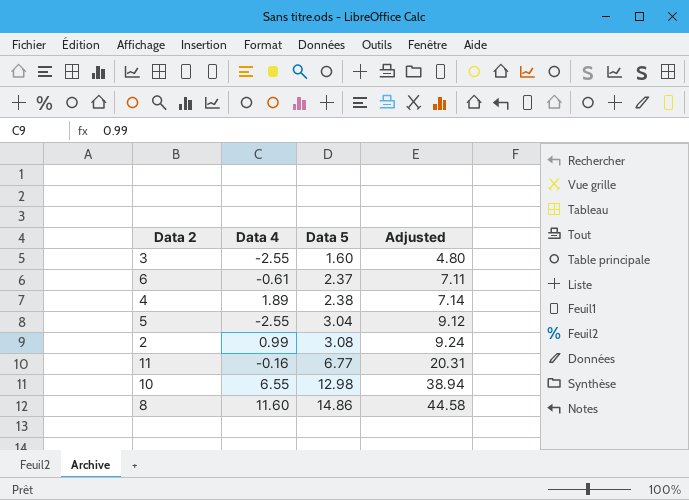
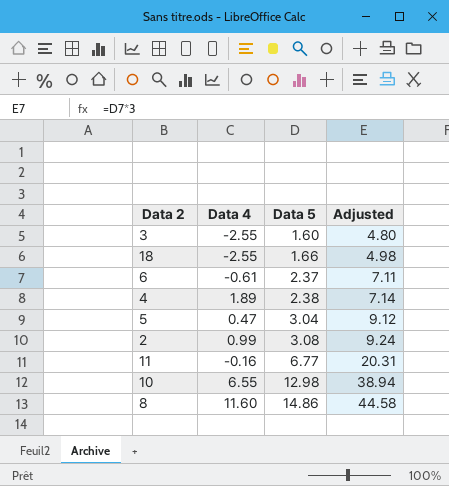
row 18: none -> -2.55 | 1.66 | 4.98
5 | Data 4: -2.55 -> 0.47

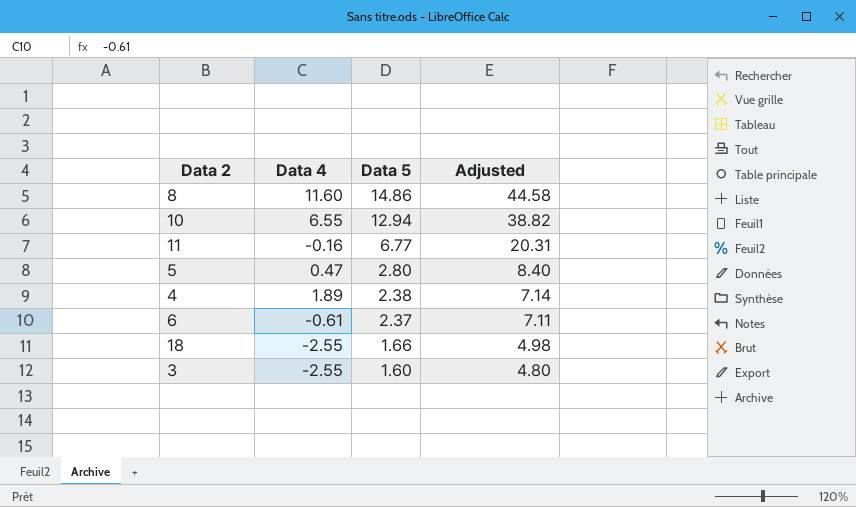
row order: Data 5 ascending -> Data 5 descending
row 2: 0.99 | 3.08 | 9.24 -> none
10 | Data 5: 12.98 -> 12.94
10 | Adjusted: 38.94 -> 38.82
5 | Data 5: 3.04 -> 2.80
5 | Adjusted: 9.12 -> 8.40

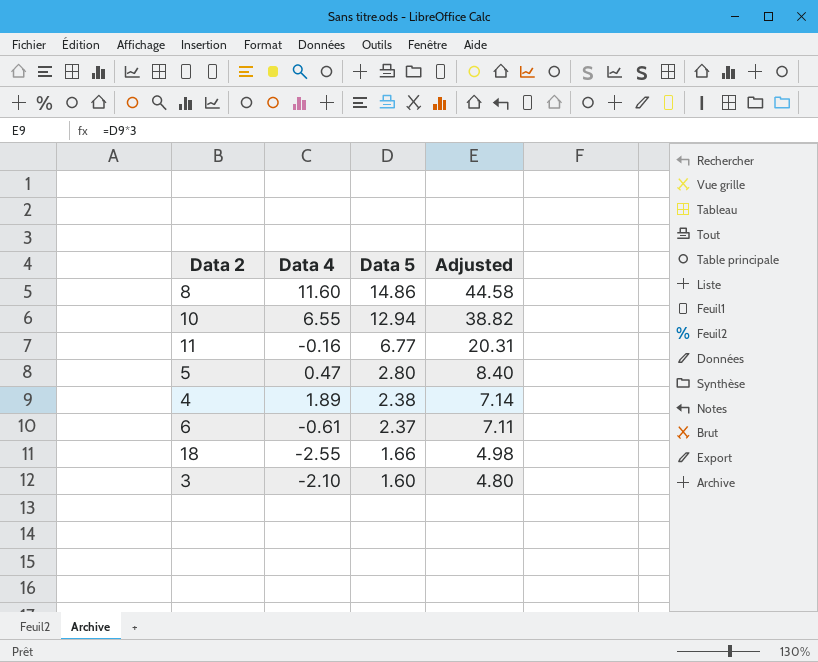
3 | Data 4: -2.55 -> -2.10

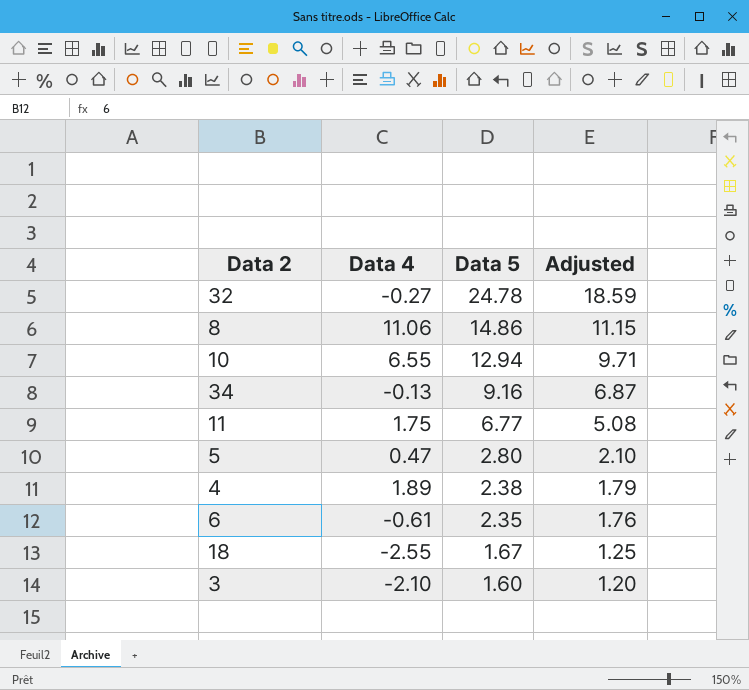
column Adjusted | formula: [Data 5] * 3 -> [Data 5] * 0.75
row 32: none -> -0.27 | 24.78 | 18.59
8 | Data 4: 11.60 -> 11.06
row 34: none -> -0.13 | 9.16 | 6.87
11 | Data 4: -0.16 -> 1.75
6 | Data 5: 2.37 -> 2.35
18 | Data 5: 1.66 -> 1.67

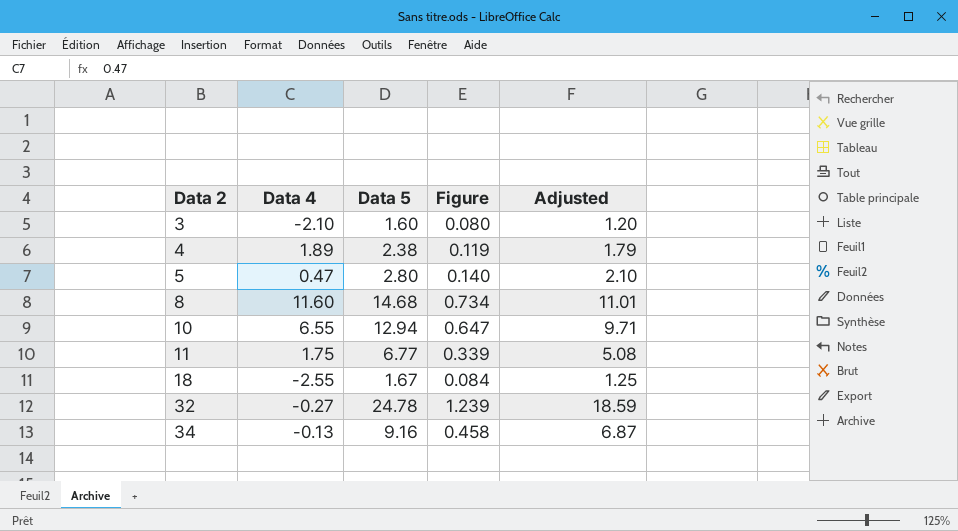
row order: Data 5 descending -> Data 2 ascending
column Figure | formula: none -> [Data 5] * 0.05
row 6: -0.61 | 2.35 | 1.76 -> none
8 | Data 4: 11.06 -> 11.60
8 | Data 5: 14.86 -> 14.68
8 | Adjusted: 11.15 -> 11.01

